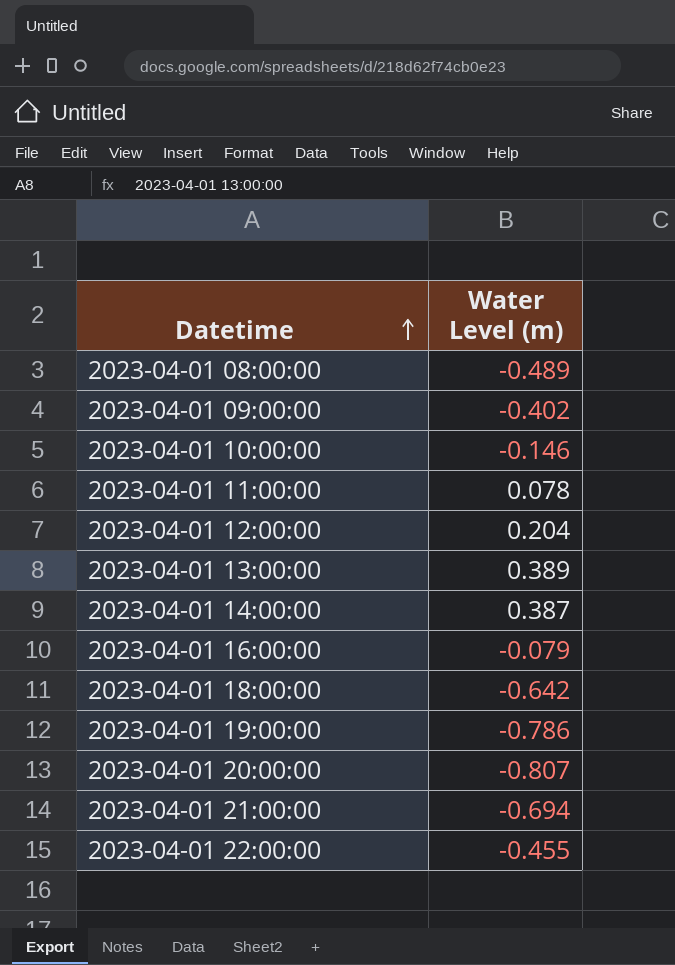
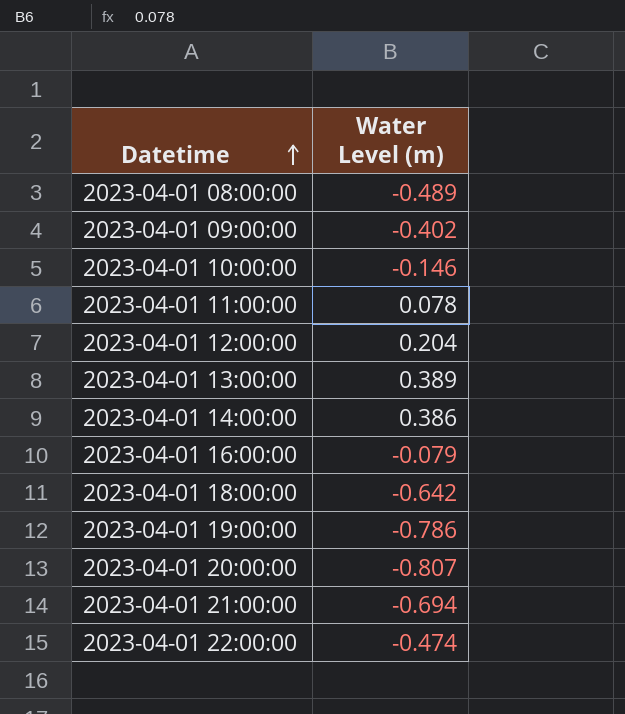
2023-04-01 14:00:00 | Water Level (m): 0.387 -> 0.386
2023-04-01 22:00:00 | Water Level (m): -0.455 -> -0.474

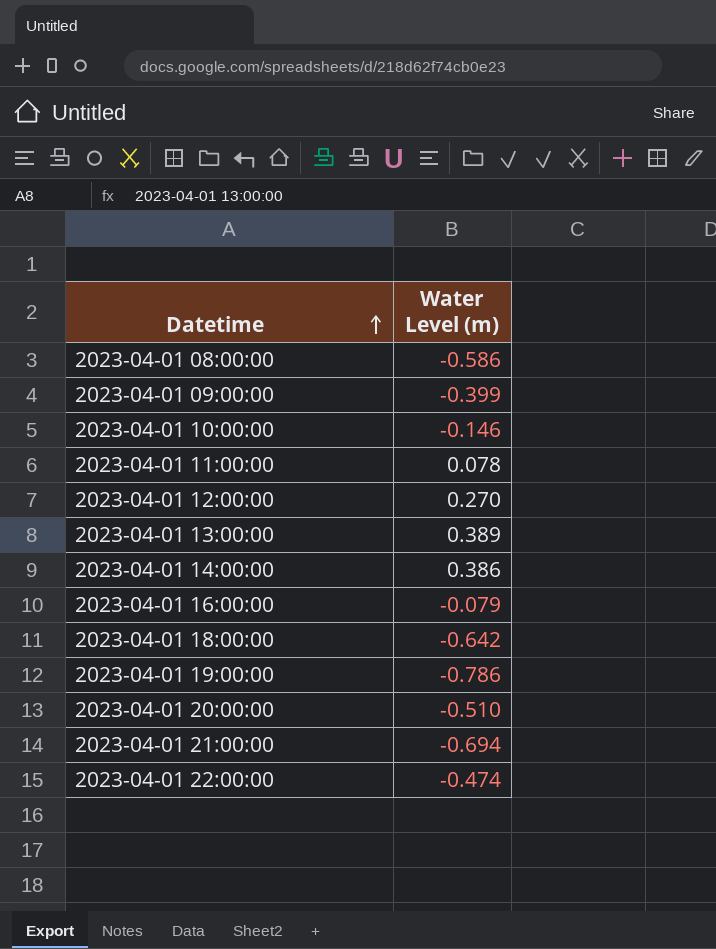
2023-04-01 08:00:00 | Water Level (m): -0.489 -> -0.586
2023-04-01 09:00:00 | Water Level (m): -0.402 -> -0.399
2023-04-01 12:00:00 | Water Level (m): 0.204 -> 0.270
2023-04-01 20:00:00 | Water Level (m): -0.807 -> -0.510

